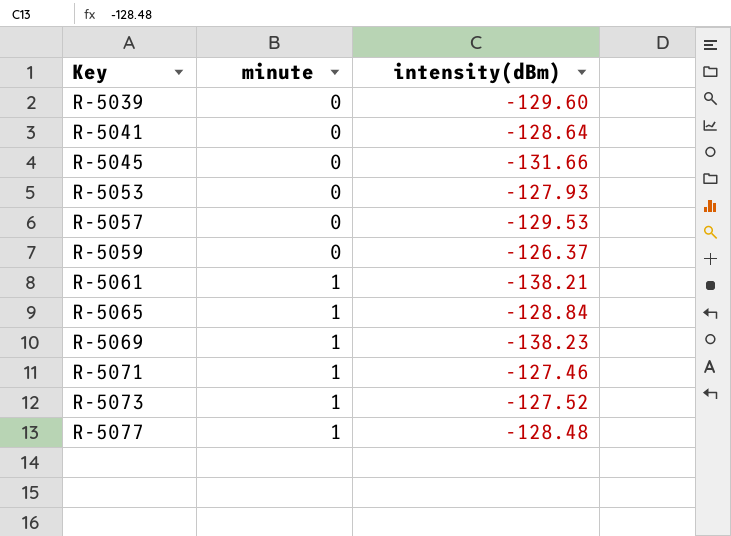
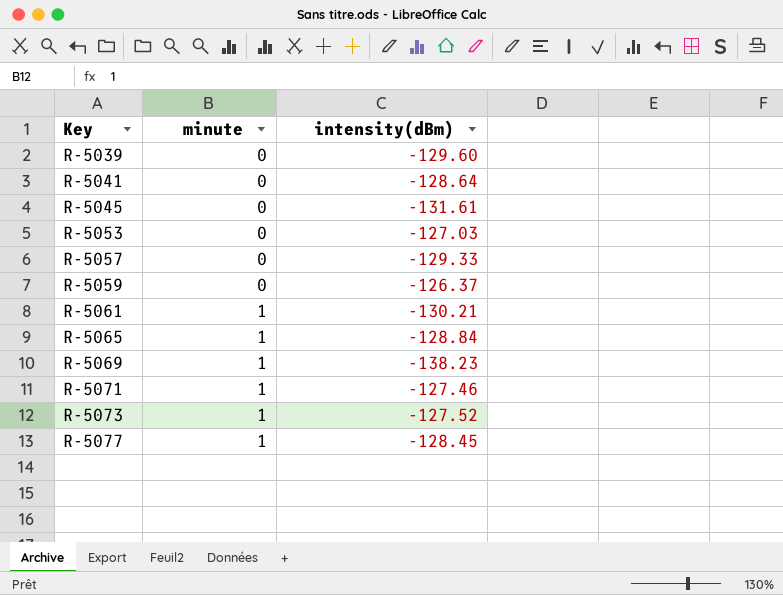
R-5045 | intensity(dBm): -131.66 -> -131.61
R-5053 | intensity(dBm): -127.93 -> -127.03
R-5057 | intensity(dBm): -129.53 -> -129.33
R-5061 | intensity(dBm): -138.21 -> -130.21
R-5077 | intensity(dBm): -128.48 -> -128.45

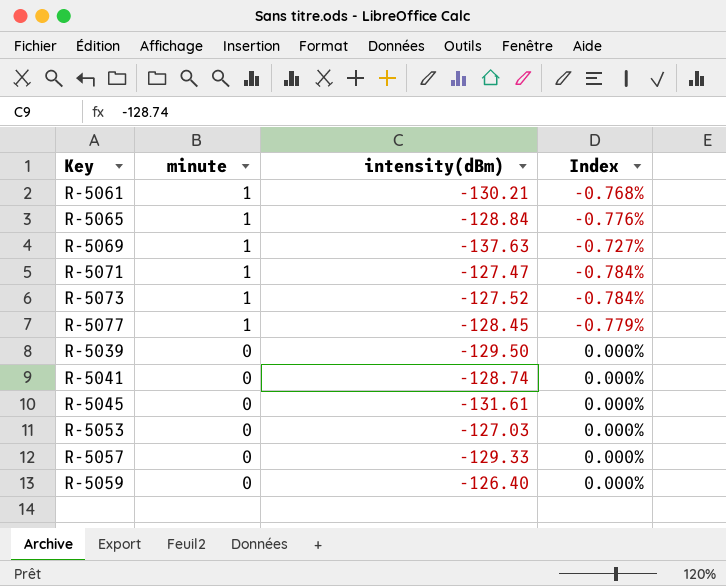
row order: Key ascending -> minute descending
column Index | formula: none -> [minute] / [intensity(dBm)]
R-5069 | intensity(dBm): -138.23 -> -137.63
R-5071 | intensity(dBm): -127.46 -> -127.47
R-5039 | intensity(dBm): -129.60 -> -129.50
R-5041 | intensity(dBm): -128.64 -> -128.74
R-5059 | intensity(dBm): -126.37 -> -126.40

